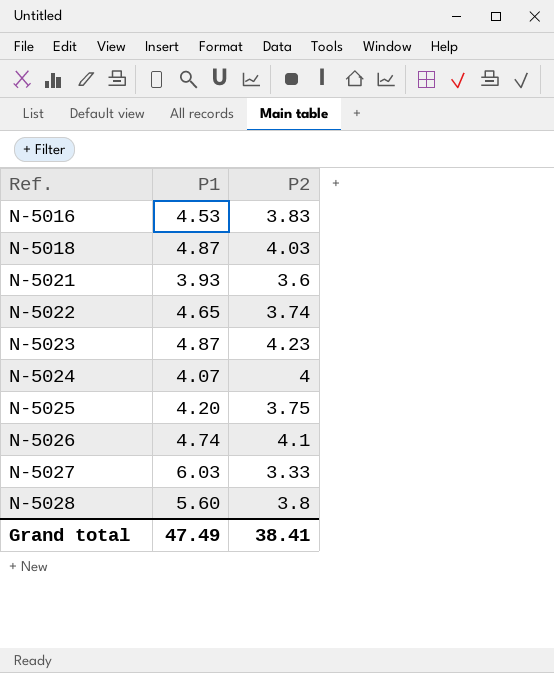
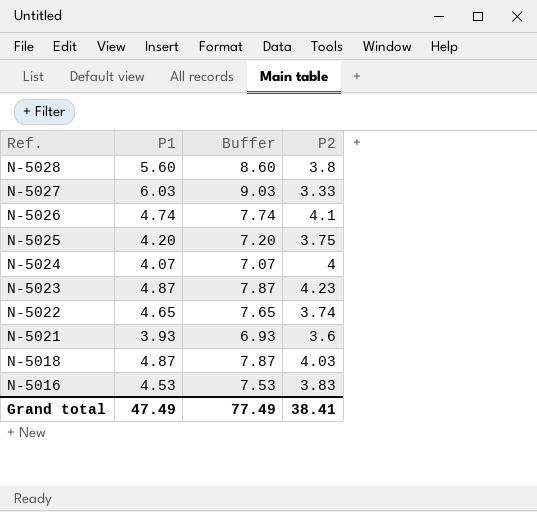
row order: Ref. ascending -> Ref. descending
column Buffer | formula: none -> [P1] + 3

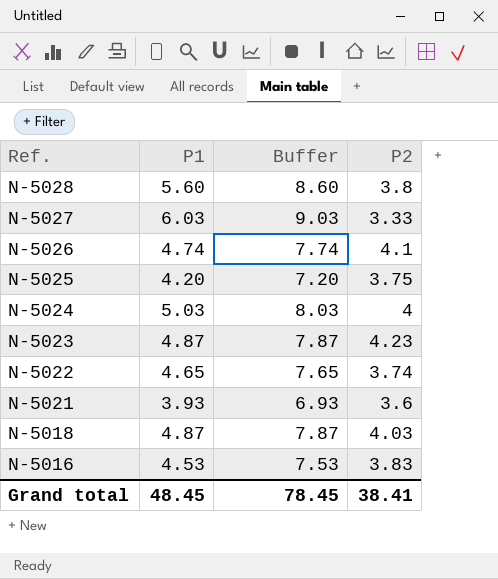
N-5024 | P1: 4.07 -> 5.03
N-5024 | Buffer: 7.07 -> 8.03
Grand total | P1: 47.49 -> 48.45
Grand total | Buffer: 77.49 -> 78.45

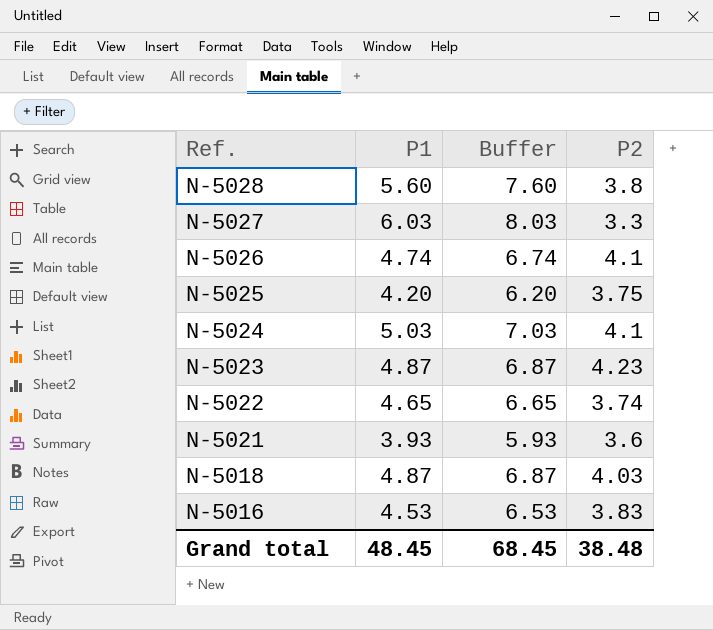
column Buffer | formula: [P1] + 3 -> [P1] + 2
N-5027 | P2: 3.33 -> 3.3
N-5024 | P2: 4 -> 4.1
Grand total | Buffer: 78.45 -> 68.45
Grand total | P2: 38.41 -> 38.48

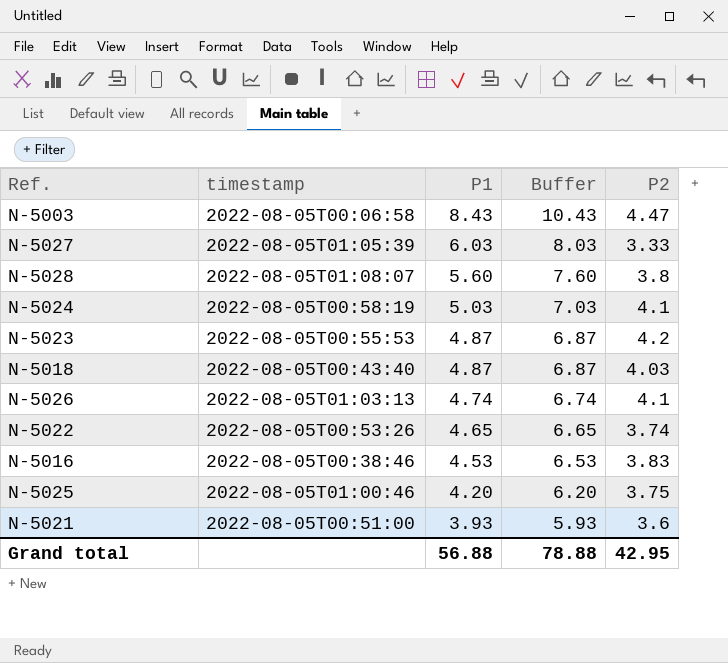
row order: Ref. descending -> P1 descending
column timestamp | position: none -> 2
row N-5003: none -> 2022-08-05T00:06:58 | 8.43 | 10.43 | 4.47
N-5027 | P2: 3.3 -> 3.33
N-5023 | P2: 4.23 -> 4.2
Grand total | P1: 48.45 -> 56.88
Grand total | Buffer: 68.45 -> 78.88
Grand total | P2: 38.48 -> 42.95

